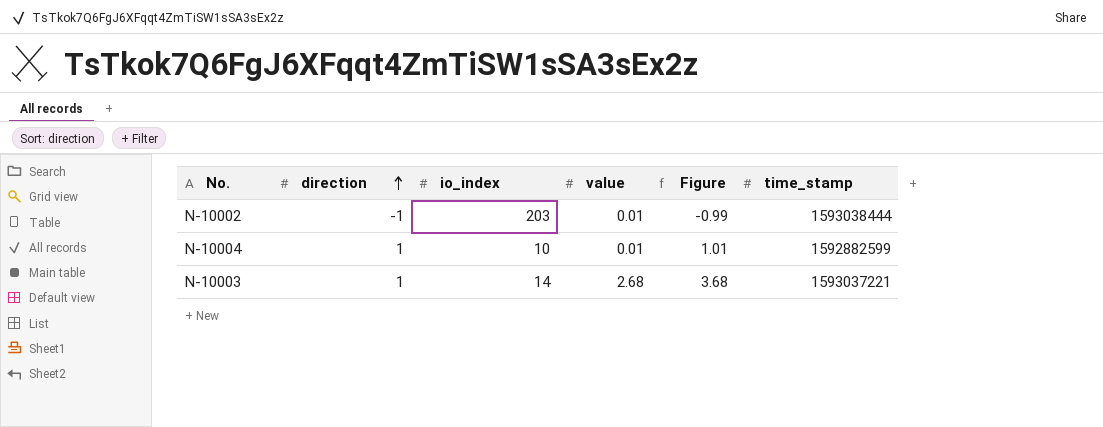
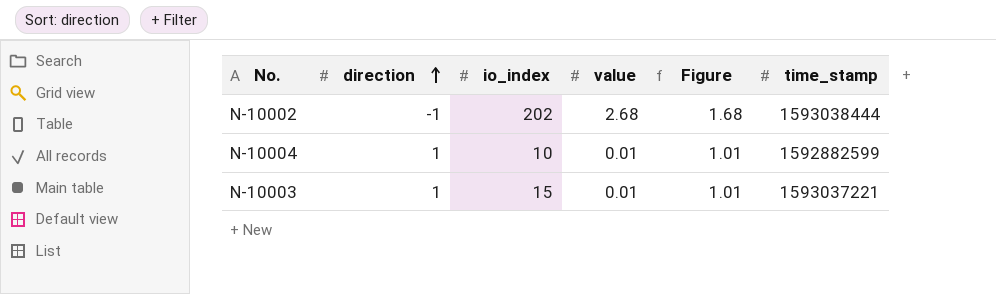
N-10002 | io_index: 203 -> 202
N-10002 | value: 0.01 -> 2.68
N-10002 | Figure: -0.99 -> 1.68
N-10003 | io_index: 14 -> 15
N-10003 | value: 2.68 -> 0.01
N-10003 | Figure: 3.68 -> 1.01

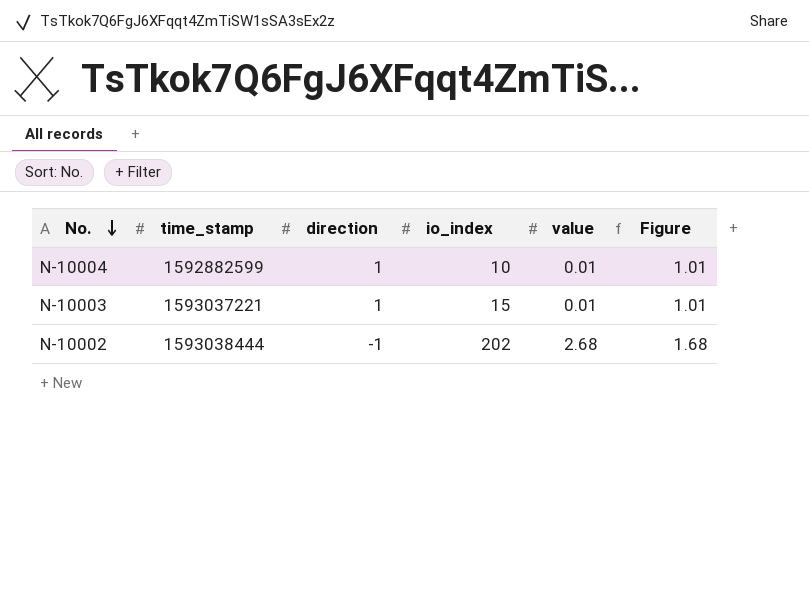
row order: direction ascending -> No. descending
column time_stamp | position: 6 -> 2

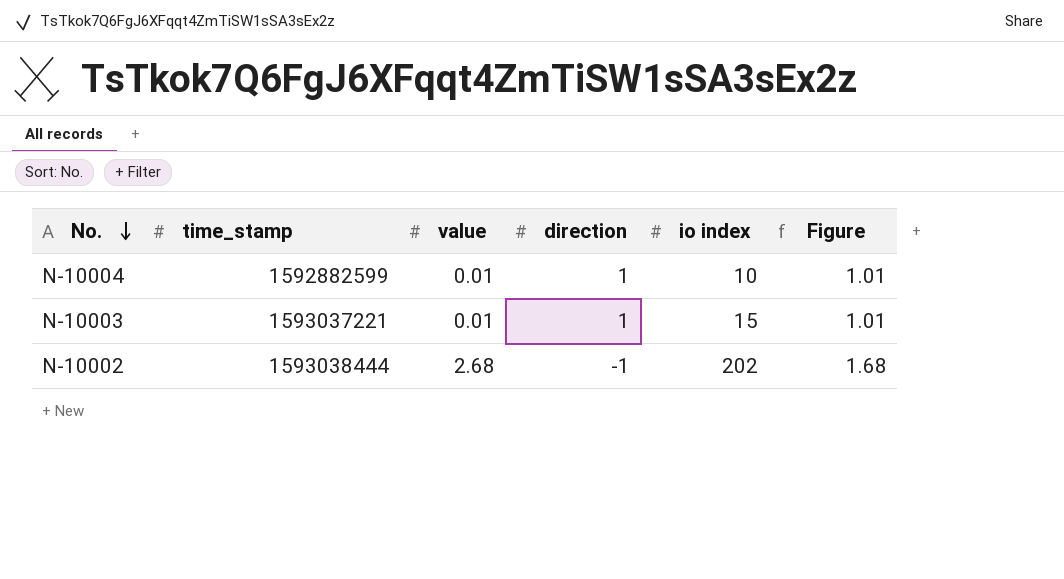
column value | position: 5 -> 3
column name: io_index -> io index

